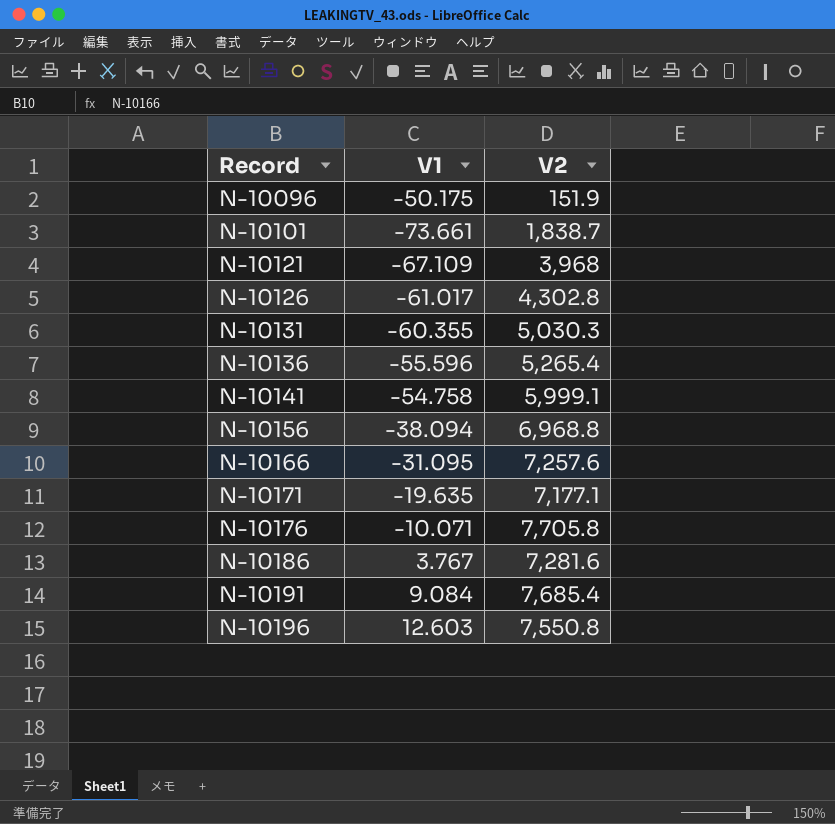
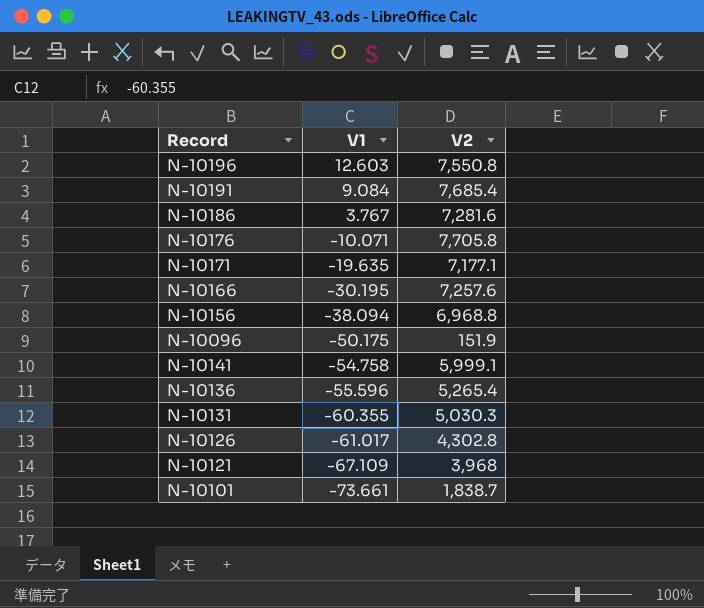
row order: Record ascending -> V1 descending
N-10166 | V1: -31.095 -> -30.195

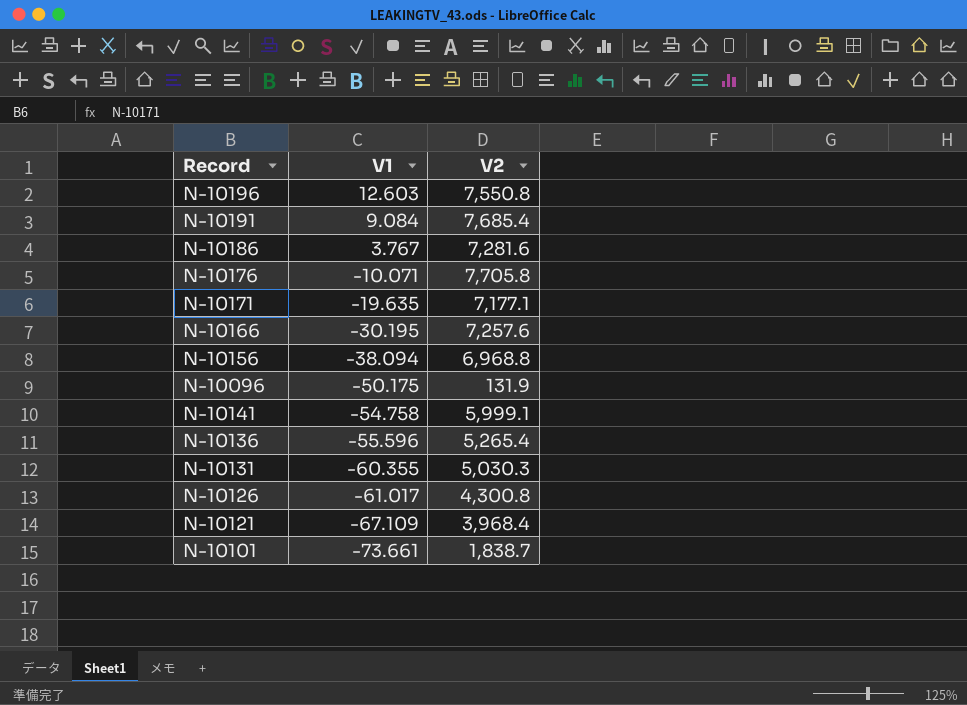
N-10096 | V2: 151.9 -> 131.9
N-10126 | V2: 4,302.8 -> 4,300.8
N-10121 | V2: 3,968 -> 3,968.4

